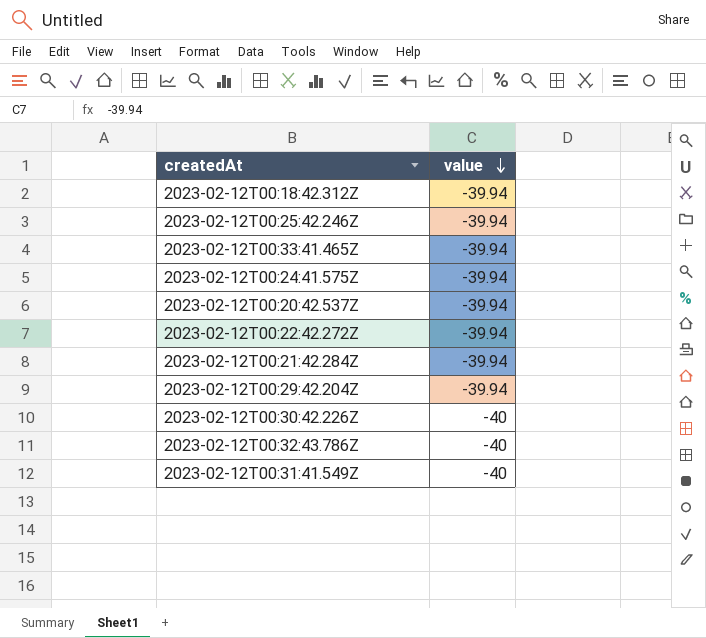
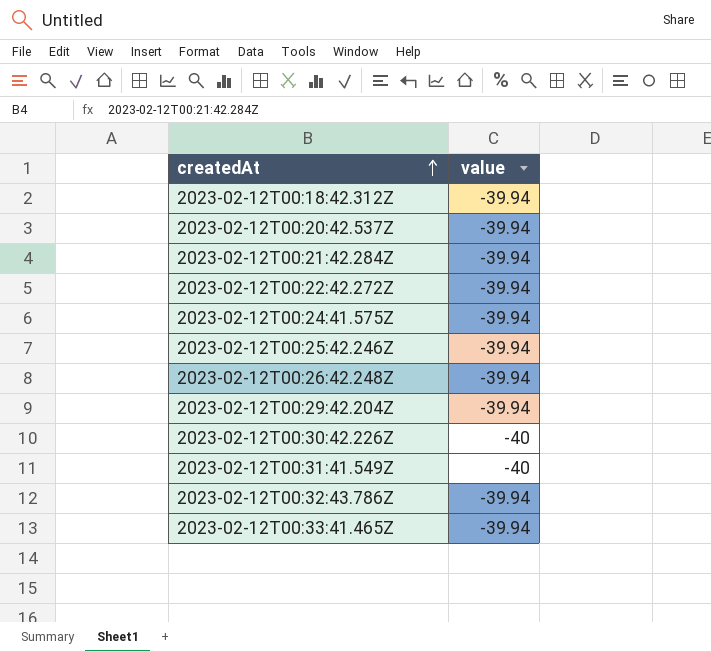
row order: value descending -> createdAt ascending
row 2023-02-12T00:26:42.248Z: none -> -39.94
2023-02-12T00:32:43.786Z | value: -40 -> -39.94

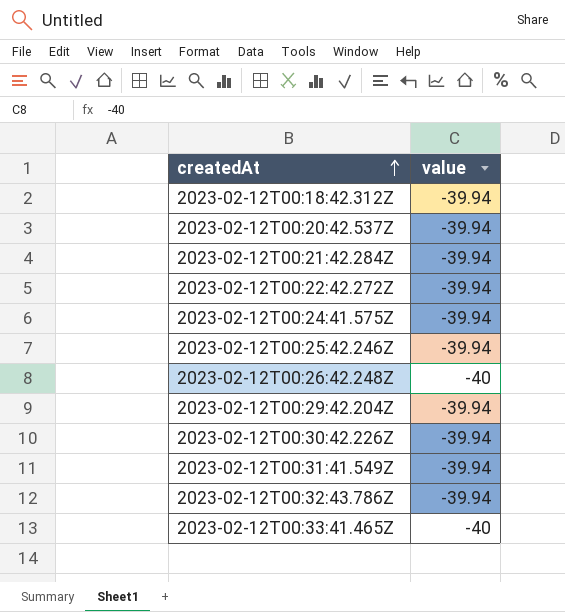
2023-02-12T00:26:42.248Z | value: -39.94 -> -40
2023-02-12T00:30:42.226Z | value: -40 -> -39.94
2023-02-12T00:31:41.549Z | value: -40 -> -39.94
2023-02-12T00:33:41.465Z | value: -39.94 -> -40

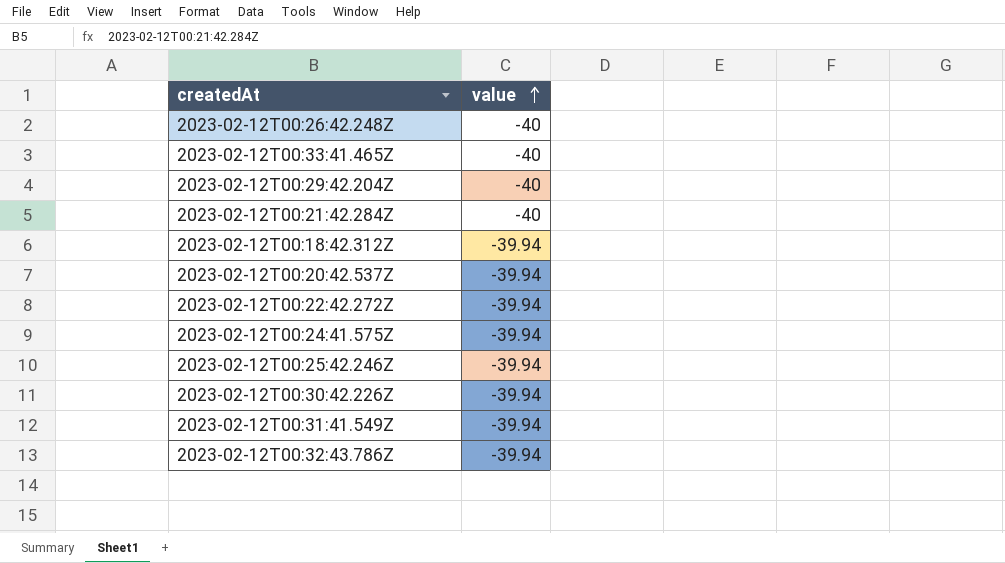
row order: createdAt ascending -> value ascending
2023-02-12T00:29:42.204Z | value: -39.94 -> -40
2023-02-12T00:21:42.284Z | value: -39.94 -> -40

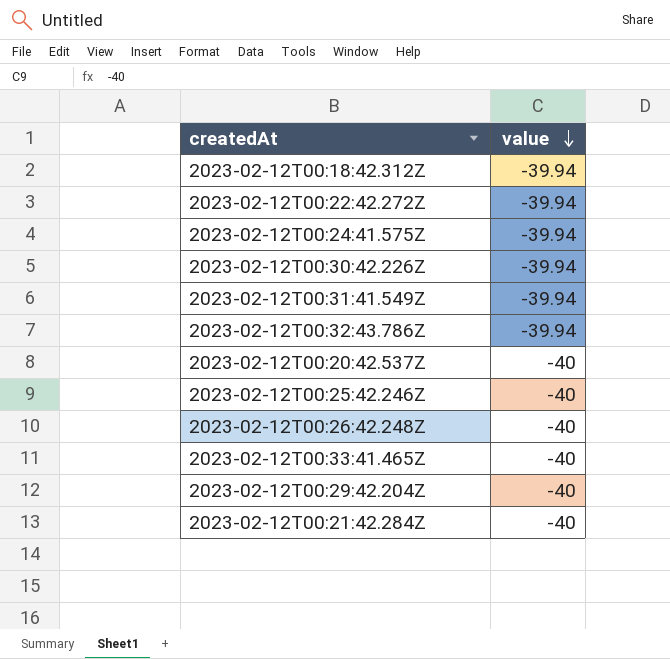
row order: value ascending -> value descending
2023-02-12T00:20:42.537Z | value: -39.94 -> -40
2023-02-12T00:25:42.246Z | value: -39.94 -> -40

